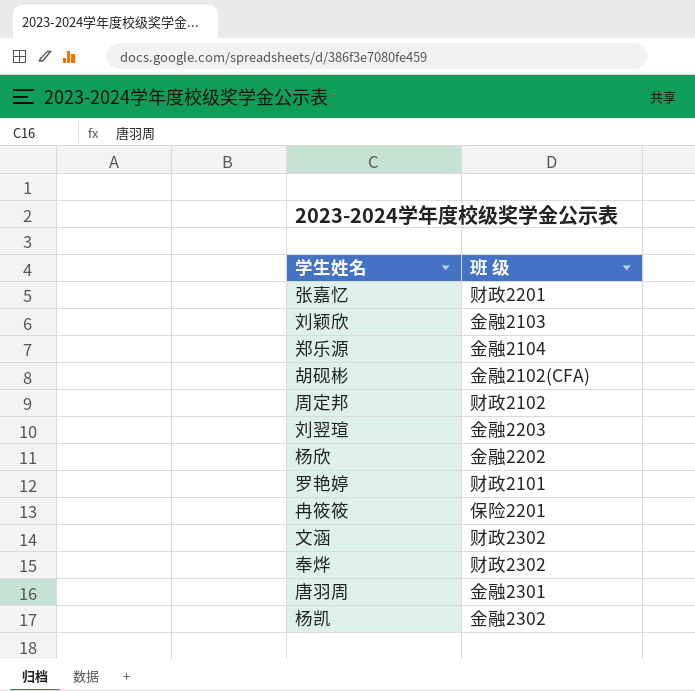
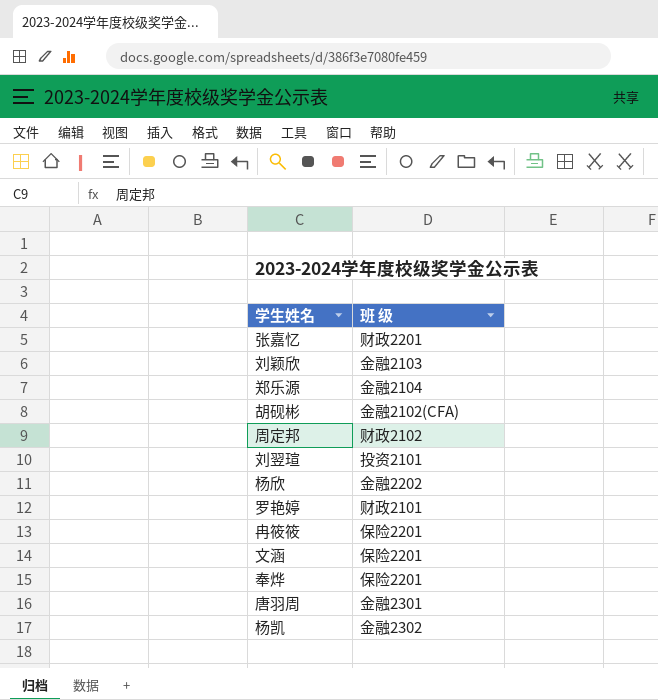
刘翌瑄 | 班 级: 金融2203 -> 投资2101
文涵 | 班 级: 财政2302 -> 保险2201
奉烨 | 班 级: 财政2302 -> 保险2201

